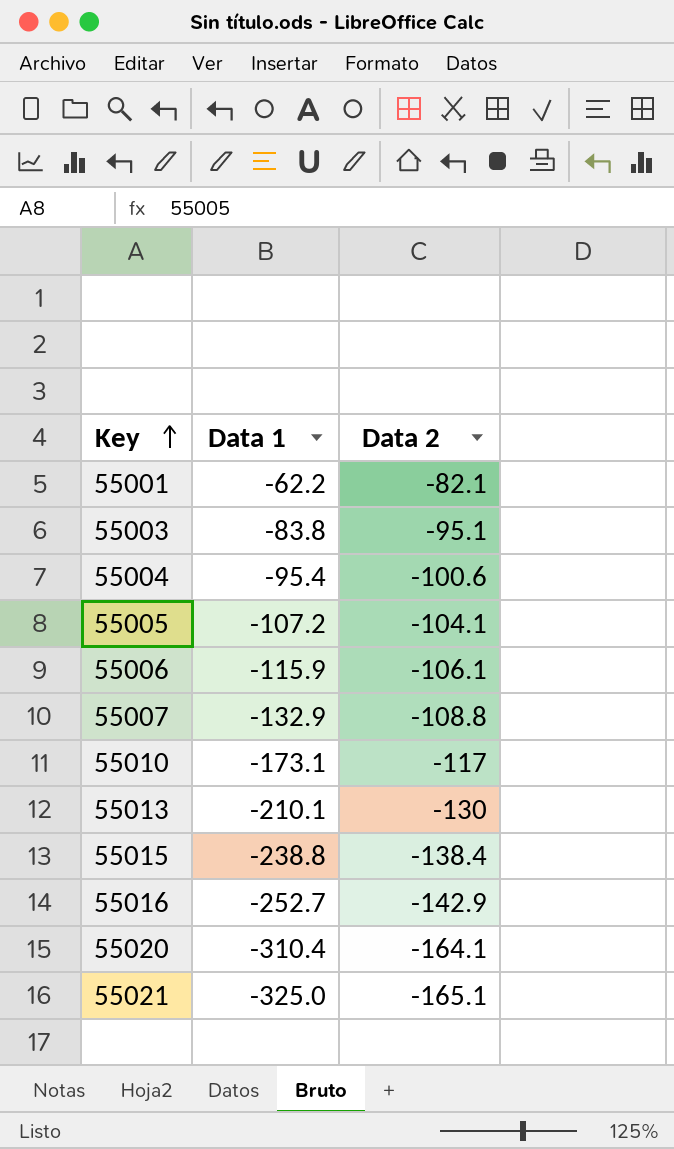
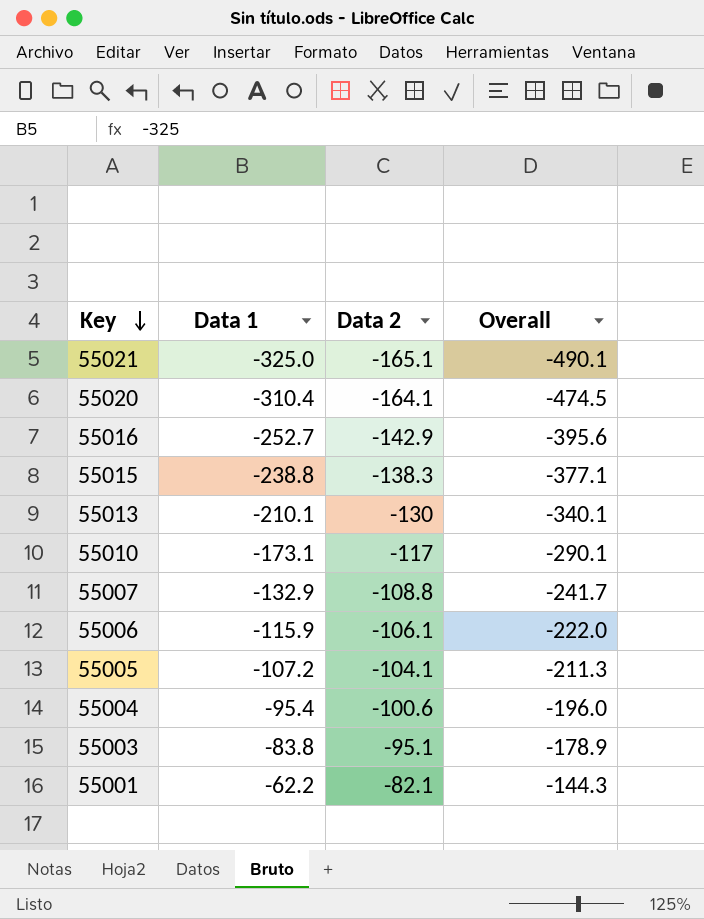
row order: Key ascending -> Key descending
column Overall | formula: none -> [Data 1] + [Data 2]
55015 | Data 2: -138.4 -> -138.3

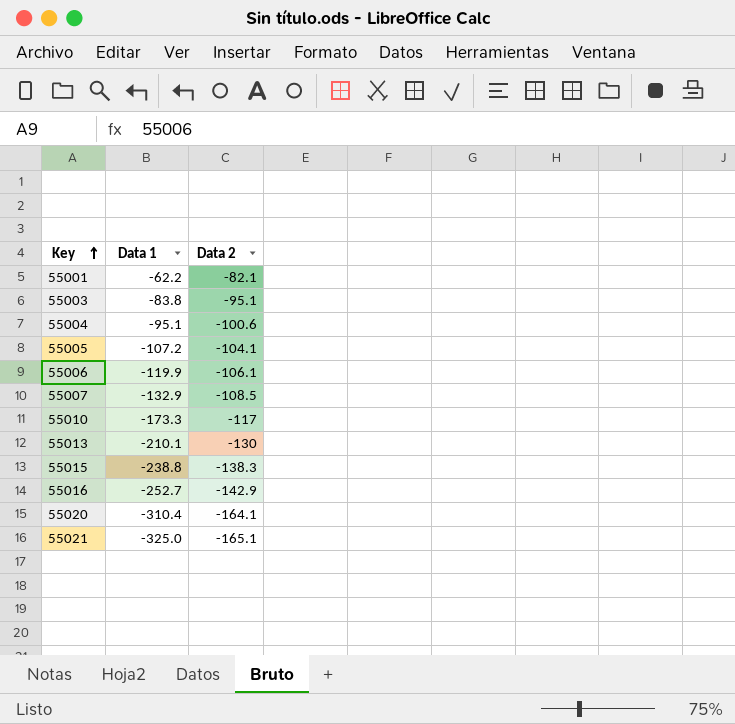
row order: Key descending -> Key ascending
column Overall | formula: [Data 1] + [Data 2] -> none
55004 | Data 1: -95.4 -> -95.1
55006 | Data 1: -115.9 -> -119.9
55007 | Data 2: -108.8 -> -108.5
55010 | Data 1: -173.1 -> -173.3

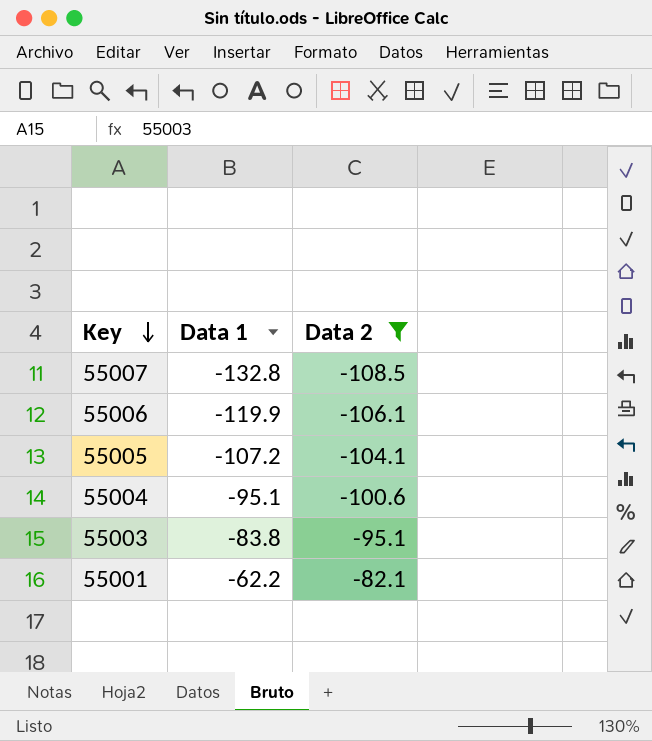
filter: none -> Data 2 >= -108.5
row order: Key ascending -> Key descending
55007 | Data 1: -132.9 -> -132.8

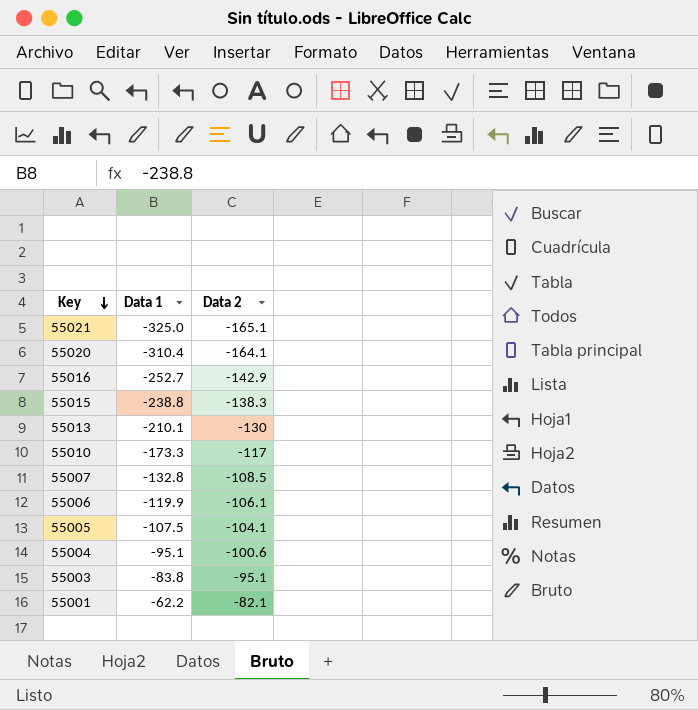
filter: Data 2 >= -108.5 -> none
55005 | Data 1: -107.2 -> -107.5

